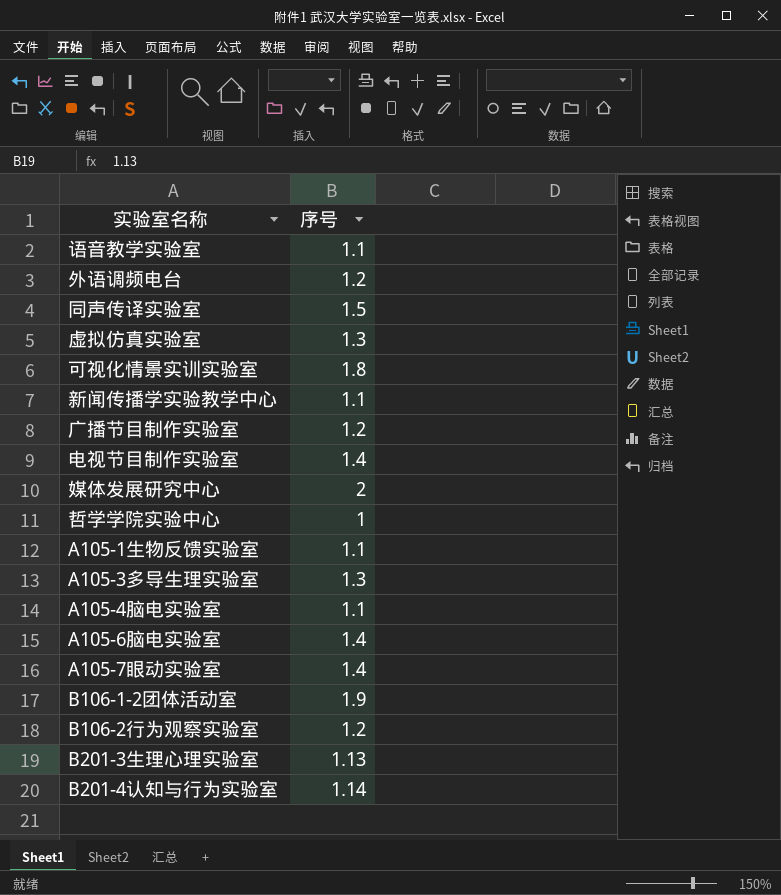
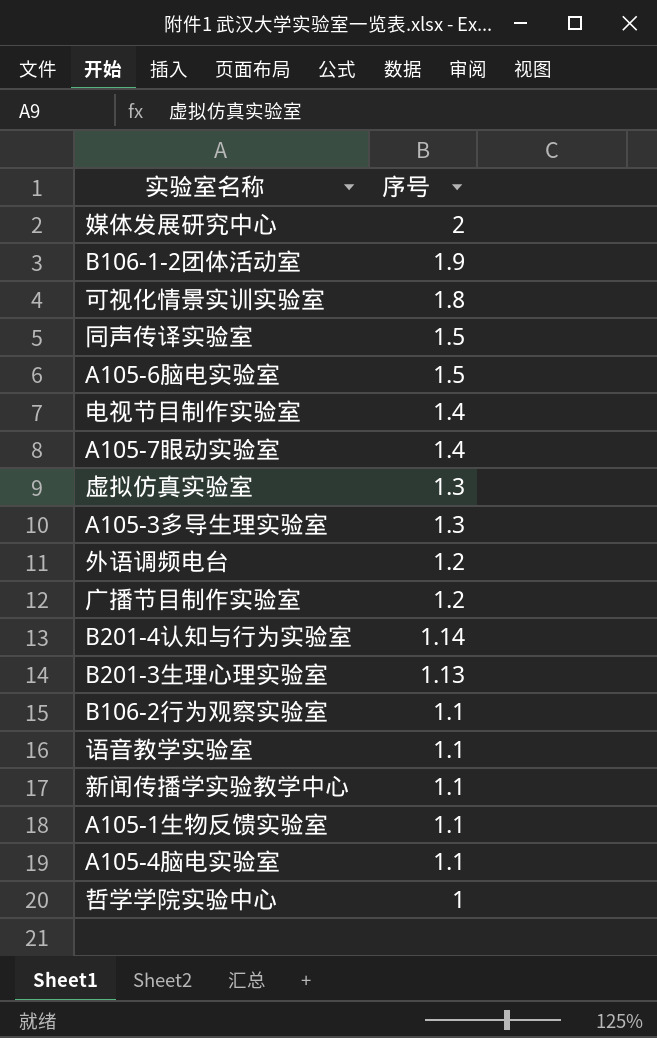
row order: none -> 序号 descending
A105-6脑电实验室 | 序号: 1.4 -> 1.5
B106-2行为观察实验室 | 序号: 1.2 -> 1.1

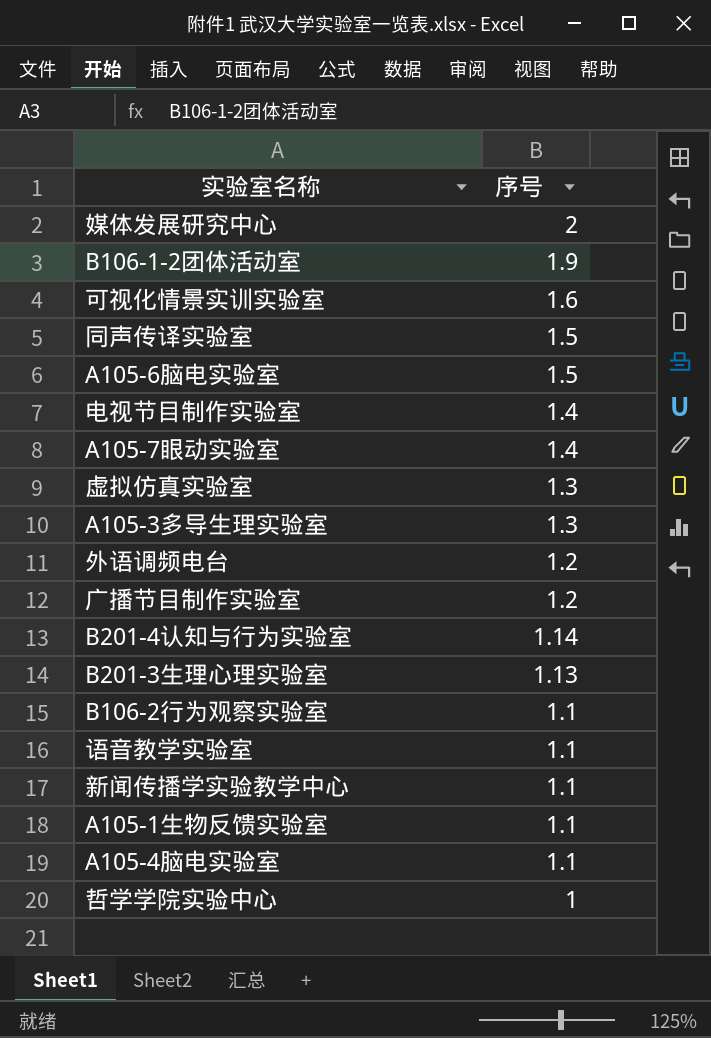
可视化情景实训实验室 | 序号: 1.8 -> 1.6

